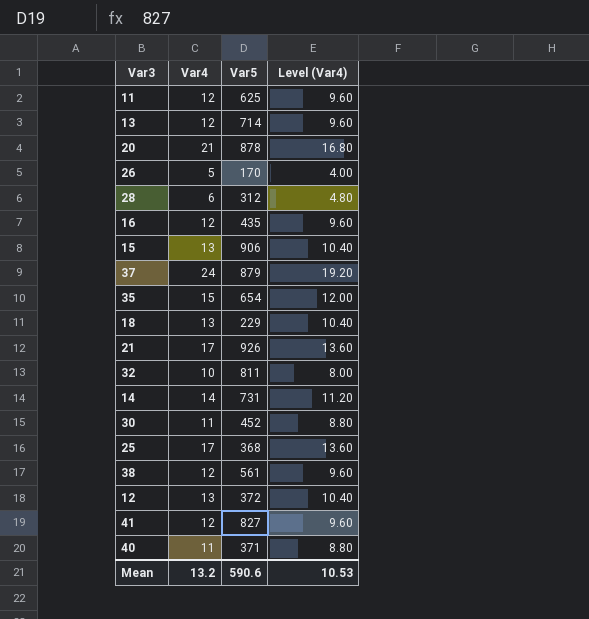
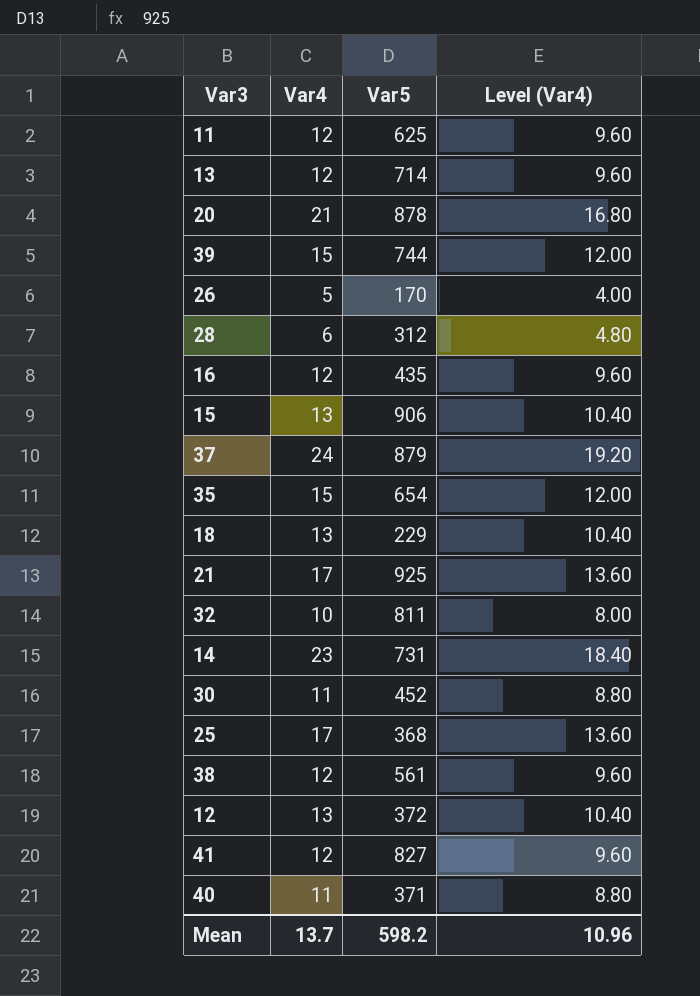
row 39: none -> 15 | 744 | 12.00
21 | Var5: 926 -> 925
14 | Var4: 14 -> 23
14 | Level (Var4): 11.20 -> 18.40
Mean | Var4: 13.2 -> 13.7
Mean | Var5: 590.6 -> 598.2
Mean | Level (Var4): 10.53 -> 10.96

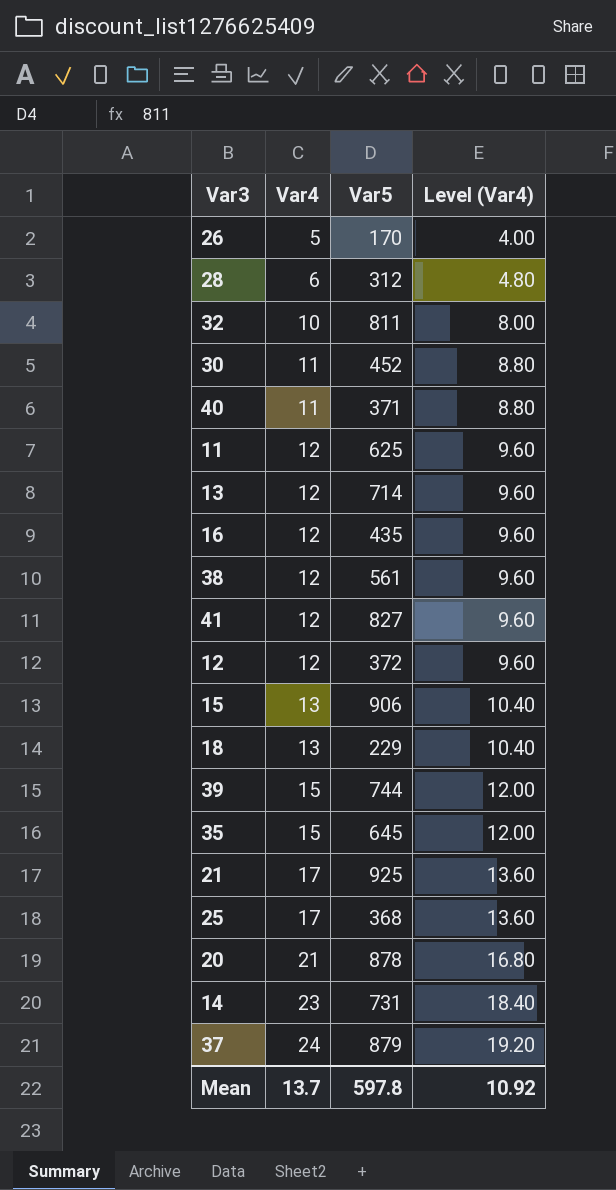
row order: none -> Var4 ascending
12 | Var4: 13 -> 12
12 | Level (Var4): 10.40 -> 9.60
35 | Var5: 654 -> 645
Mean | Var5: 598.2 -> 597.8
Mean | Level (Var4): 10.96 -> 10.92

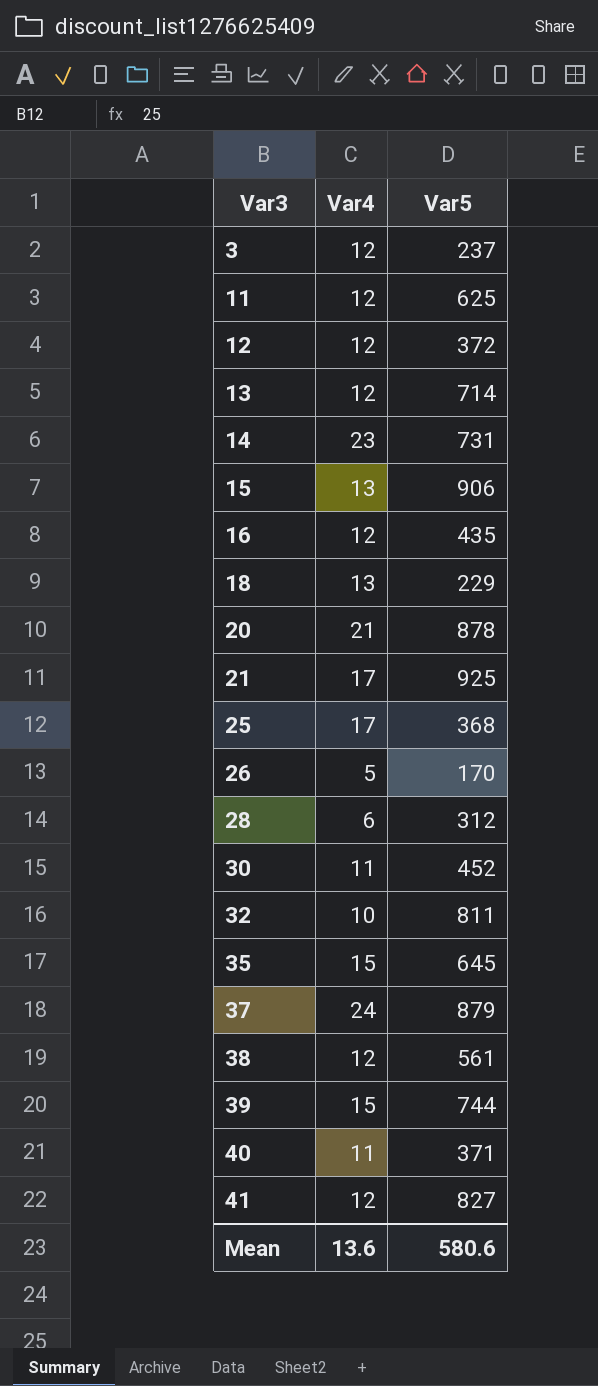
row order: Var4 ascending -> Var3 ascending
column Level (Var4) | formula: [Var4] * 0.8 -> none
row 3: none -> 12 | 237
Mean | Var4: 13.7 -> 13.6
Mean | Var5: 597.8 -> 580.6

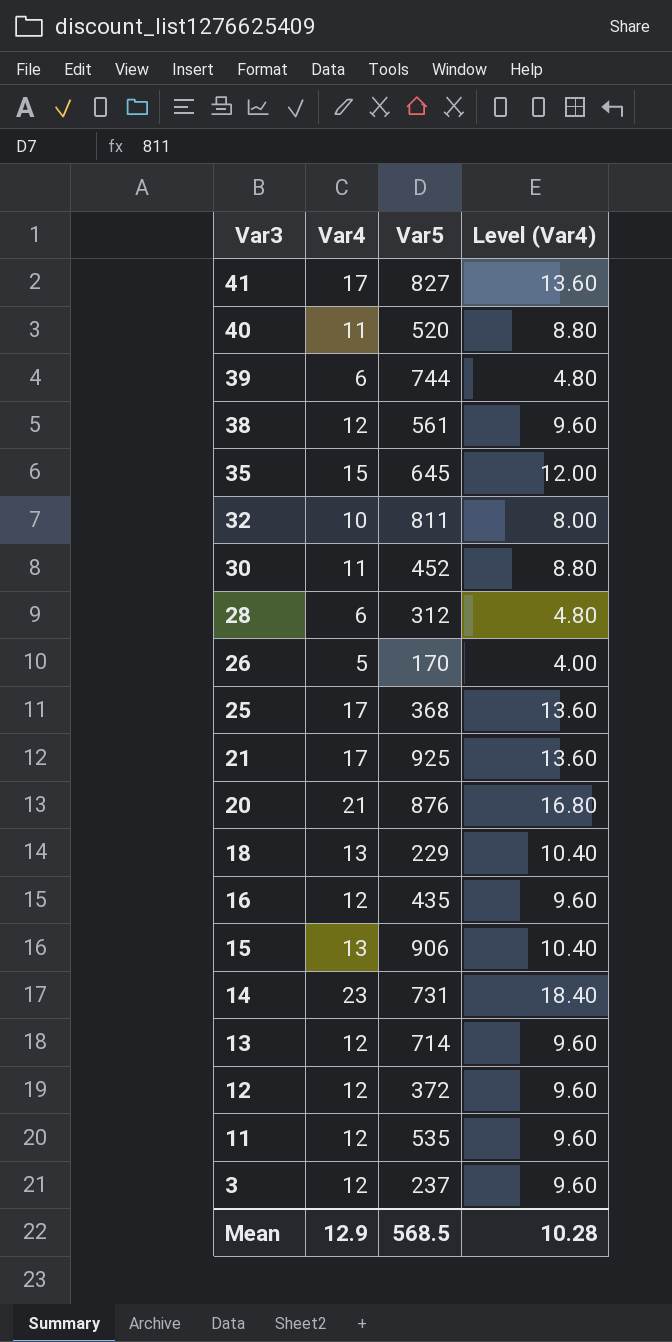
row order: Var3 ascending -> Var3 descending
column Level (Var4) | formula: none -> [Var4] * 0.8
row 37: 24 | 879 -> none
41 | Var4: 12 -> 17
40 | Var5: 371 -> 520
39 | Var4: 15 -> 6
20 | Var5: 878 -> 876
11 | Var5: 625 -> 535
Mean | Var4: 13.6 -> 12.9
Mean | Var5: 580.6 -> 568.5

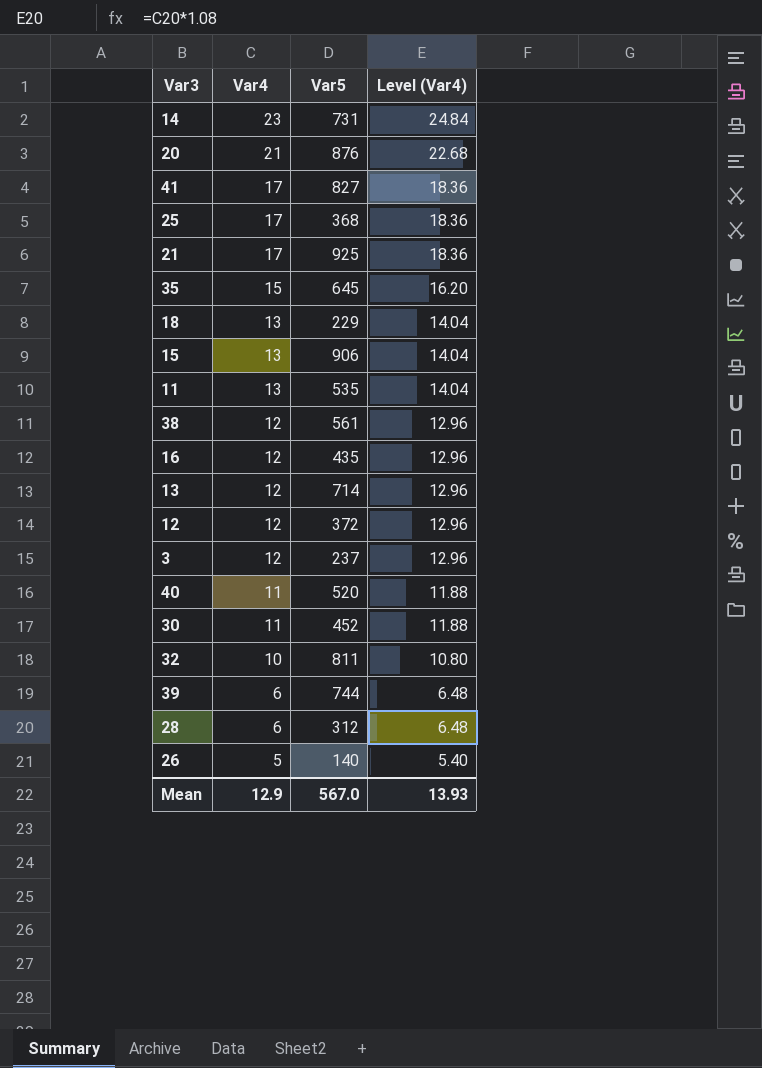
row order: Var3 descending -> Var4 descending
column Level (Var4) | formula: [Var4] * 0.8 -> [Var4] * 1.08
11 | Var4: 12 -> 13
26 | Var5: 170 -> 140
Mean | Var5: 568.5 -> 567.0
Mean | Level (Var4): 10.28 -> 13.93

